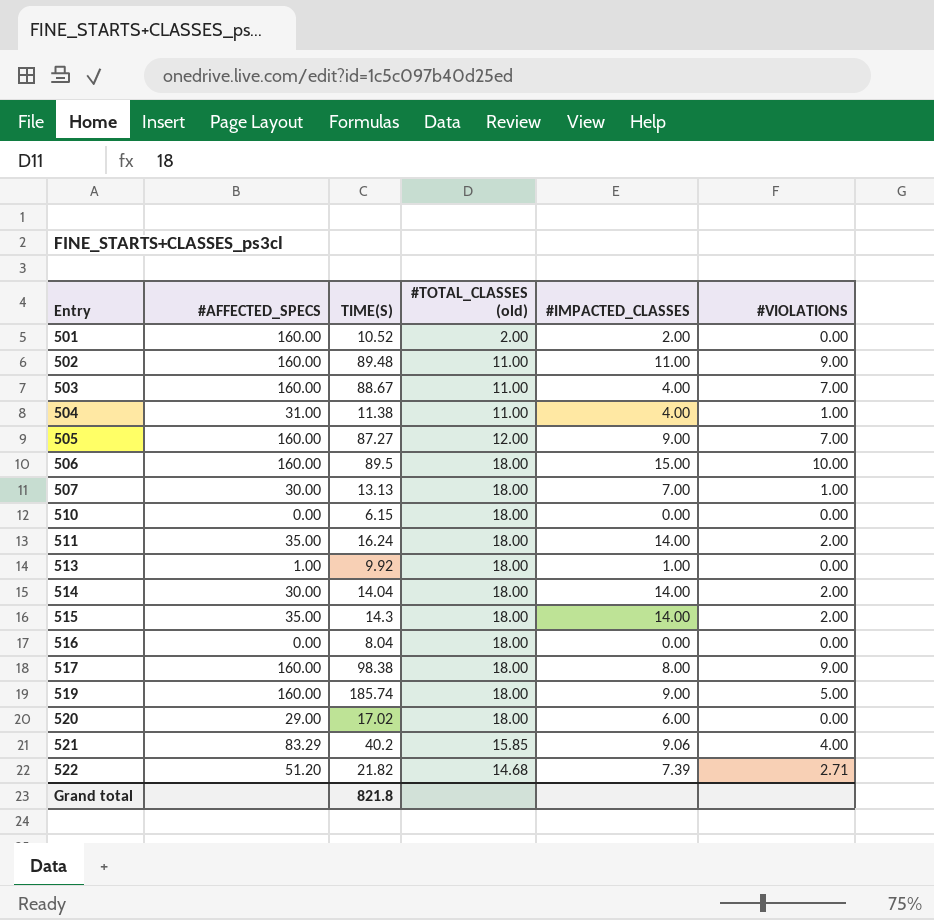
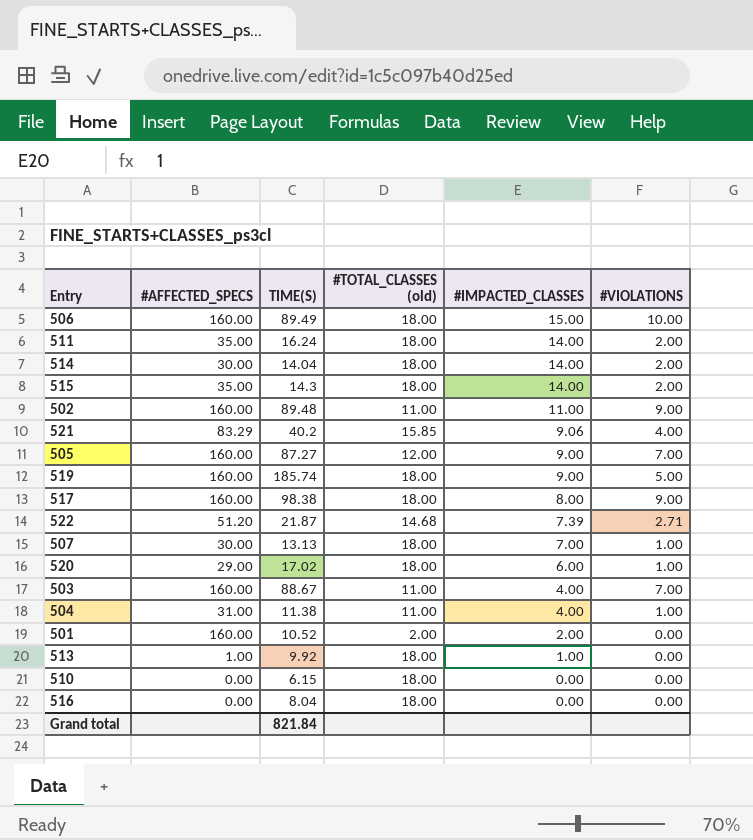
row order: Entry ascending -> #IMPACTED_CLASSES descending
506 | TIME(S): 89.5 -> 89.49
522 | TIME(S): 21.82 -> 21.87
520 | #VIOLATIONS: 0.00 -> 1.00
Grand total | TIME(S): 821.8 -> 821.84

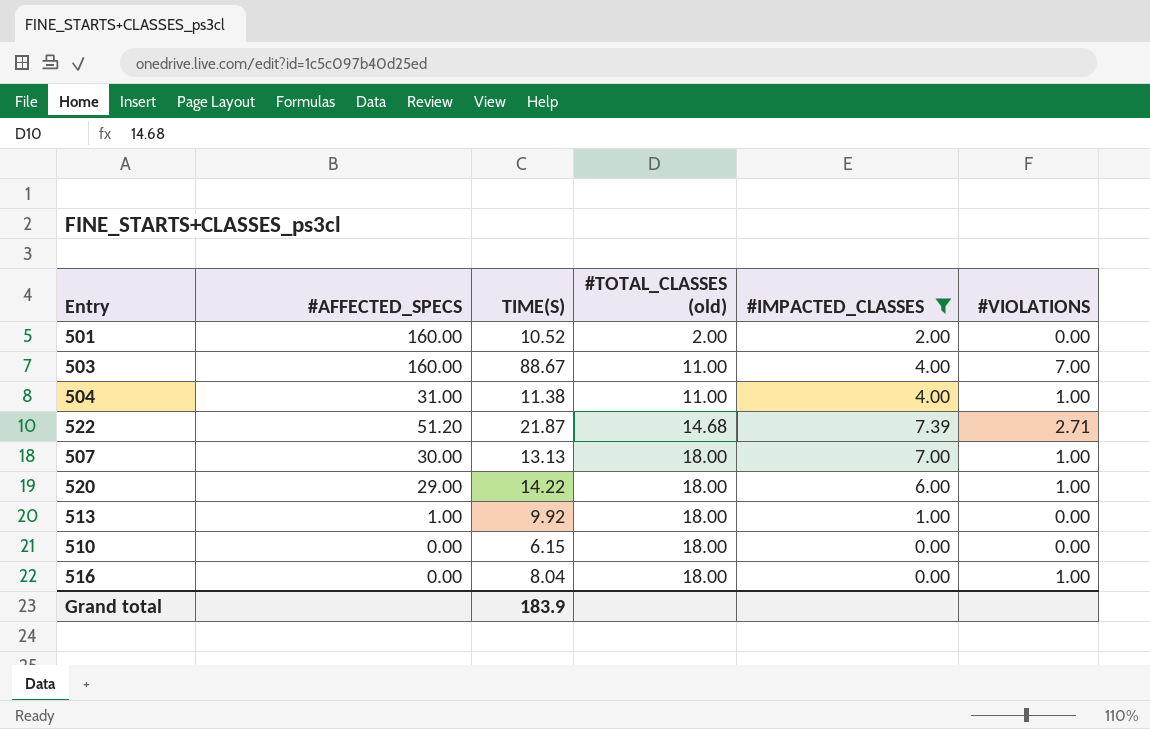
filter: none -> #IMPACTED_CLASSES <= 7.39
row order: #IMPACTED_CLASSES descending -> #TOTAL_CLASSES (old) ascending
520 | TIME(S): 17.02 -> 14.22
516 | #VIOLATIONS: 0.00 -> 1.00
Grand total | TIME(S): 821.84 -> 183.9

